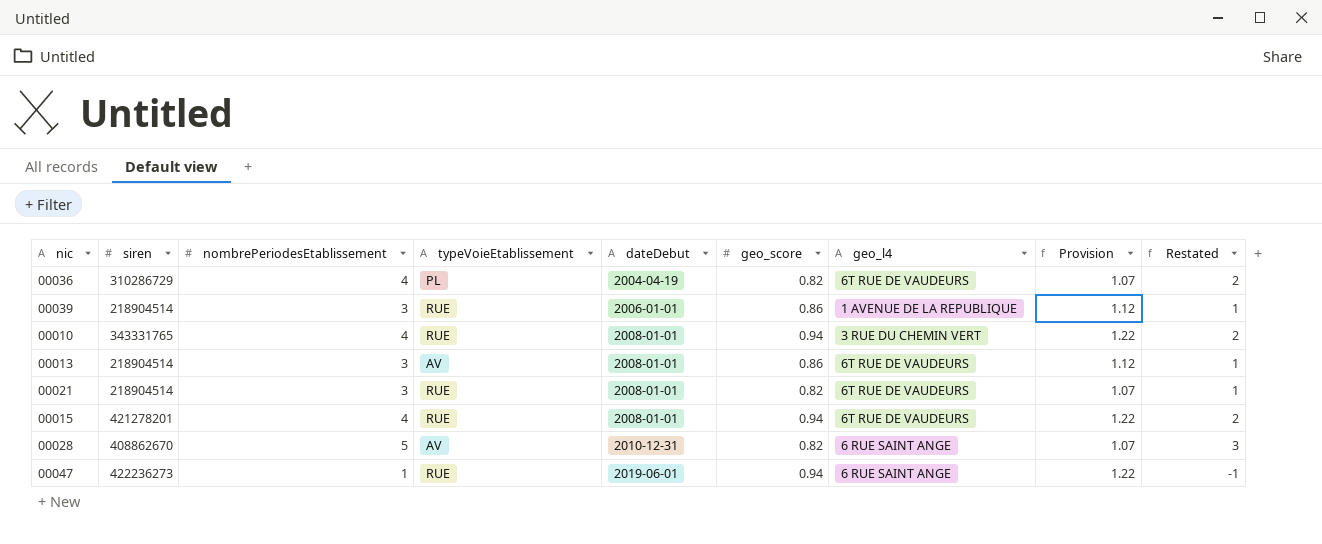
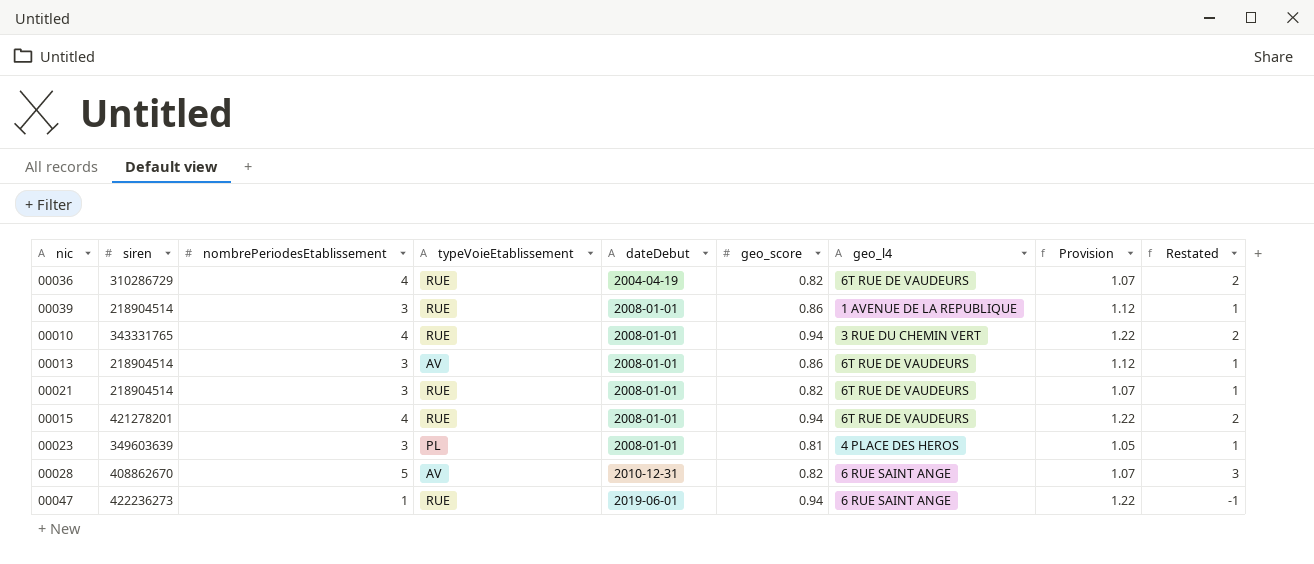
00036 | typeVoieEtablissement: PL -> RUE
00039 | dateDebut: 2006-01-01 -> 2008-01-01
row 00023: none -> 349603639 | 3 | PL | 2008-01-01 | 0.81 | 4 PLACE DES HEROS | 1.05 | 1

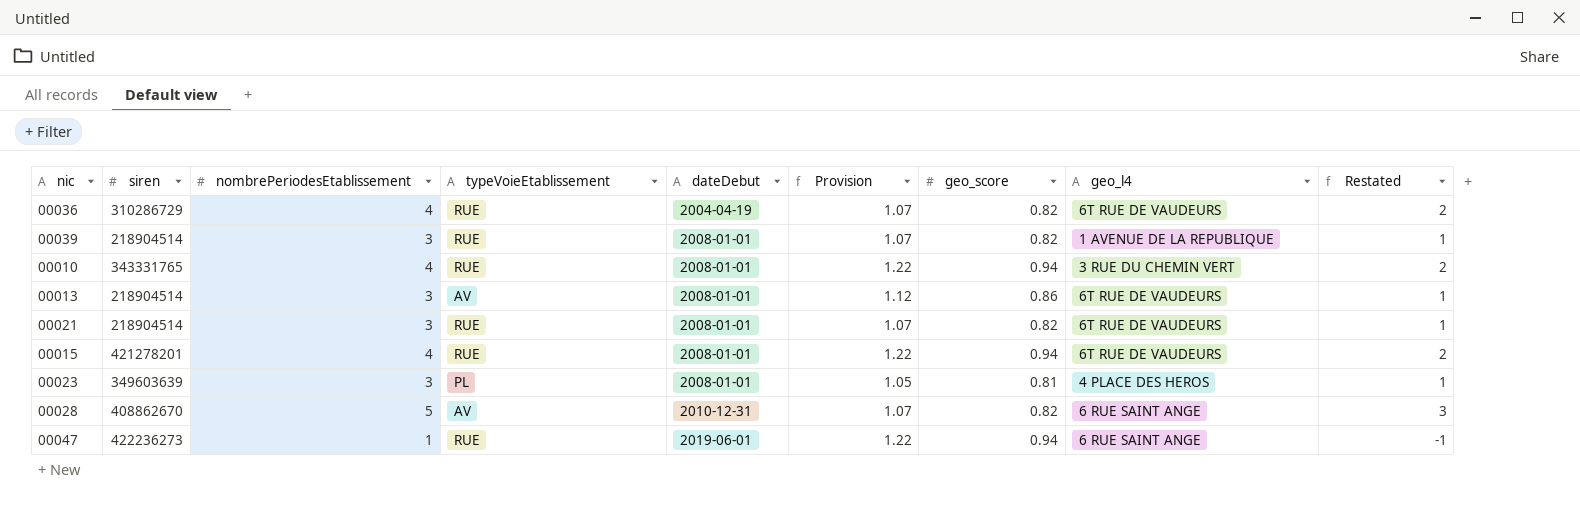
column Provision | position: 8 -> 6
00039 | Provision: 1.12 -> 1.07
00039 | geo_score: 0.86 -> 0.82

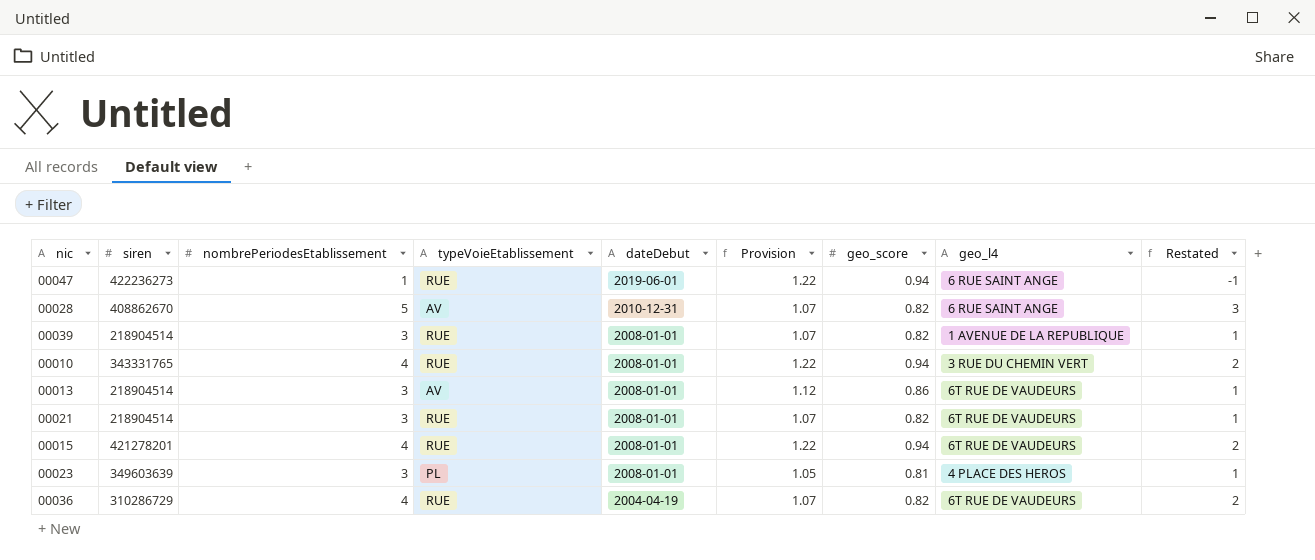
row order: dateDebut ascending -> dateDebut descending

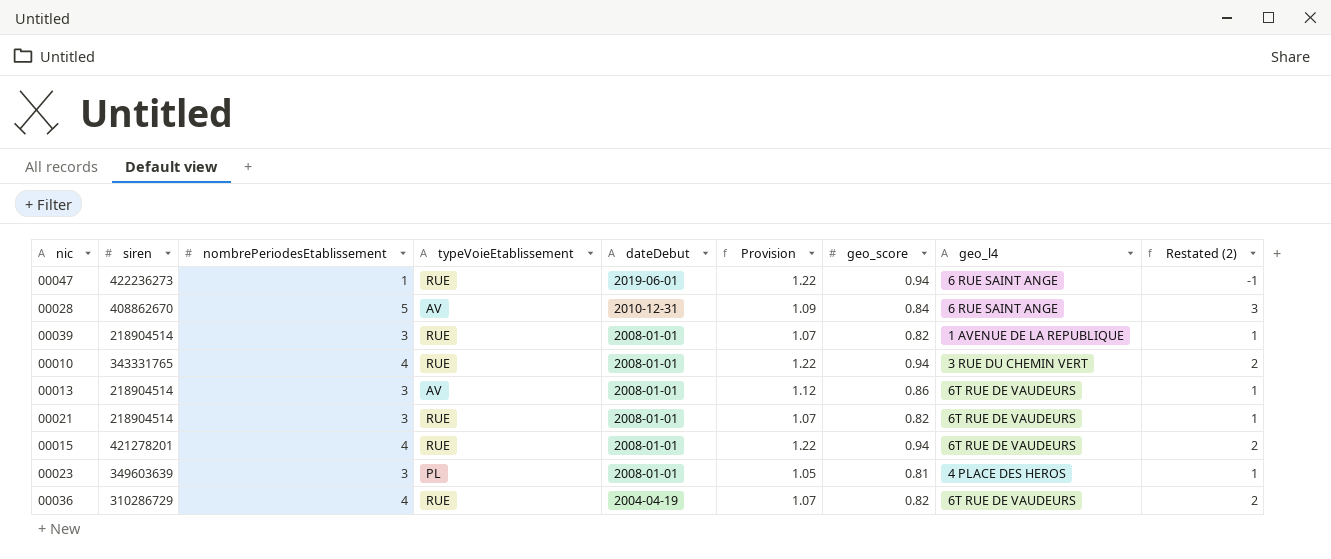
column name: Restated -> Restated (2)
00028 | Provision: 1.07 -> 1.09
00028 | geo_score: 0.82 -> 0.84

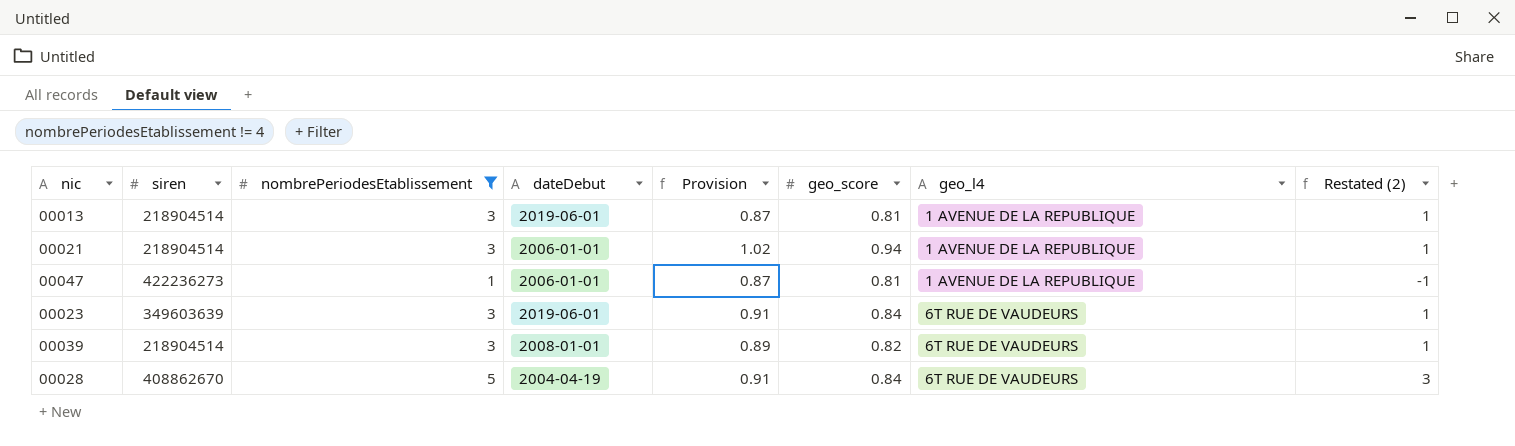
filter: none -> nombrePeriodesEtablissement != 4
row order: dateDebut descending -> geo_l4 ascending
column typeVoieEtablissement | position: 4 -> none
column Provision | formula: [geo_score] * 1.3 -> [geo_score] * 1.08
00013 | dateDebut: 2008-01-01 -> 2019-06-01
00013 | geo_score: 0.86 -> 0.81
00013 | geo_l4: 6T RUE DE VAUDEURS -> 1 AVENUE DE LA REPUBLIQUE
00021 | dateDebut: 2008-01-01 -> 2006-01-01
00021 | geo_score: 0.82 -> 0.94
00021 | geo_l4: 6T RUE DE VAUDEURS -> 1 AVENUE DE LA REPUBLIQUE
00047 | dateDebut: 2019-06-01 -> 2006-01-01
00047 | geo_score: 0.94 -> 0.81
00047 | geo_l4: 6 RUE SAINT ANGE -> 1 AVENUE DE LA REPUBLIQUE
00023 | dateDebut: 2008-01-01 -> 2019-06-01
00023 | geo_score: 0.81 -> 0.84
00023 | geo_l4: 4 PLACE DES HEROS -> 6T RUE DE VAUDEURS
00039 | geo_l4: 1 AVENUE DE LA REPUBLIQUE -> 6T RUE DE VAUDEURS
00028 | dateDebut: 2010-12-31 -> 2004-04-19
00028 | geo_l4: 6 RUE SAINT ANGE -> 6T RUE DE VAUDEURS

